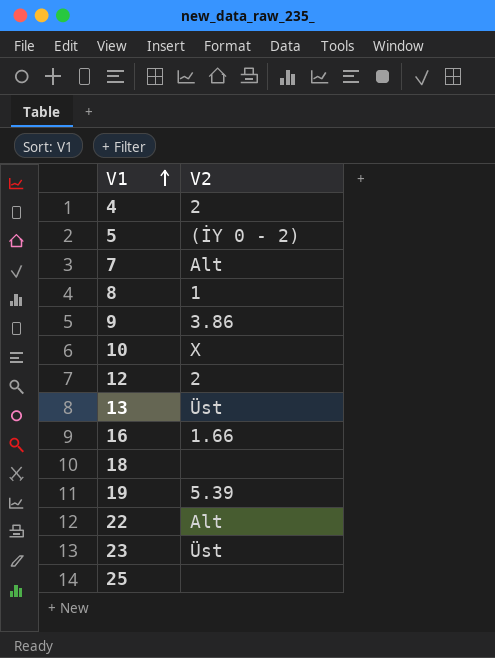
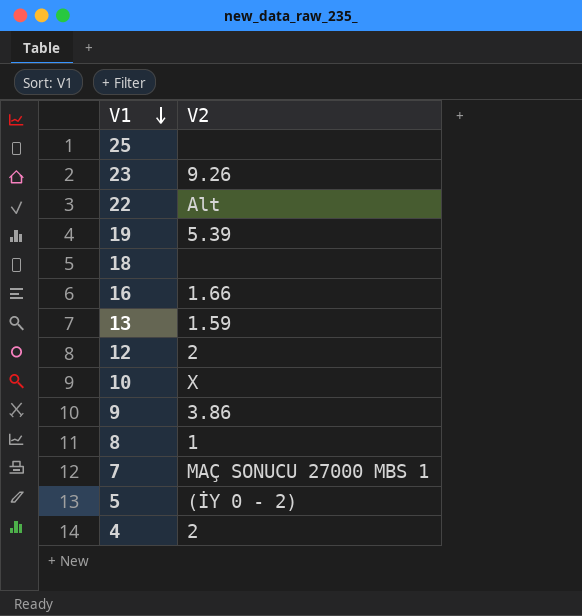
row order: V1 ascending -> V1 descending
23 | V2: Üst -> 9.26
13 | V2: Üst -> 1.59
7 | V2: Alt -> MAÇ SONUCU 27000 MBS 1

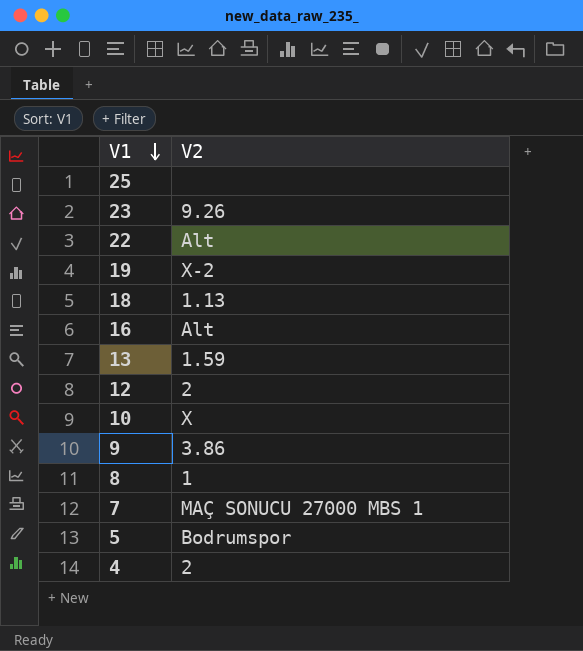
19 | V2: 5.39 -> X-2
18 | V2: none -> 1.13
16 | V2: 1.66 -> Alt
5 | V2: (İY 0 - 2) -> Bodrumspor

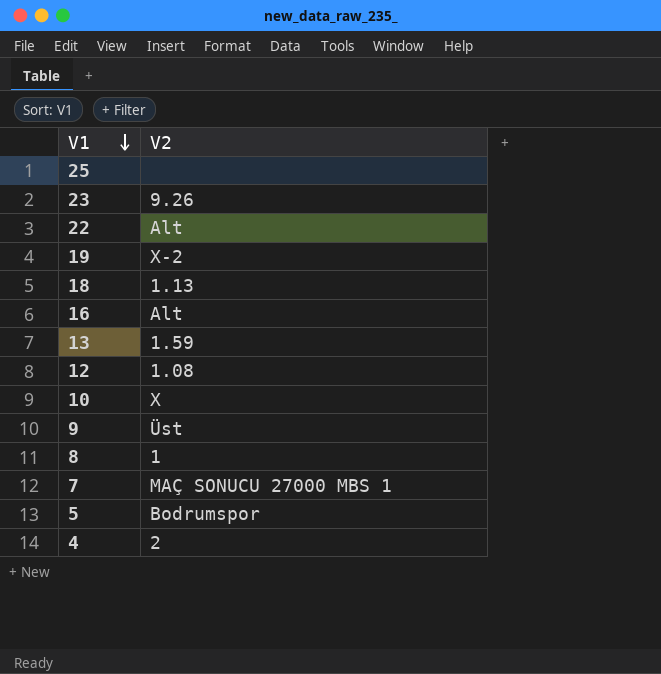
12 | V2: 2 -> 1.08
9 | V2: 3.86 -> Üst

